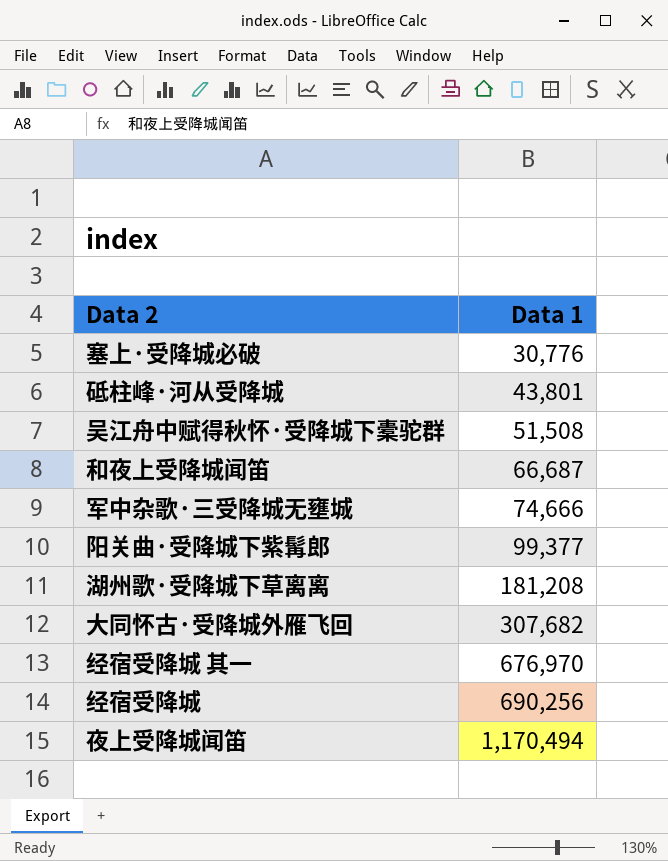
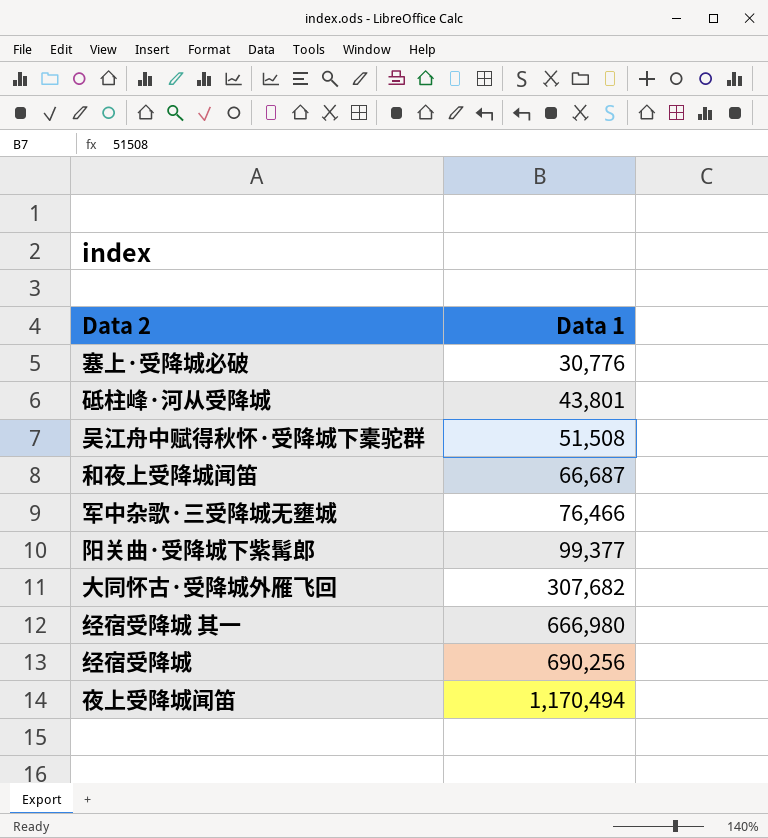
row 湖州歌·受降城下草离离: 181,208 -> none
军中杂歌·三受降城无壅城 | Data 1: 74,666 -> 76,466
经宿受降城 其一 | Data 1: 676,970 -> 666,980

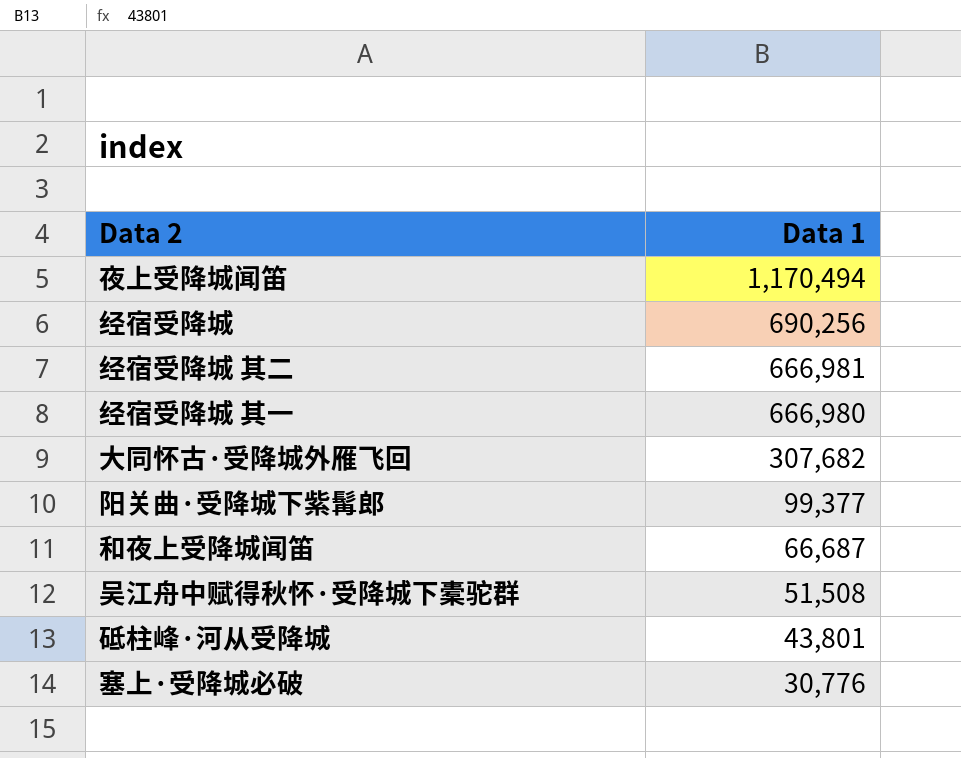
row order: Data 1 ascending -> Data 1 descending
row 军中杂歌·三受降城无壅城: 76,466 -> none
row 经宿受降城 其二: none -> 666,981

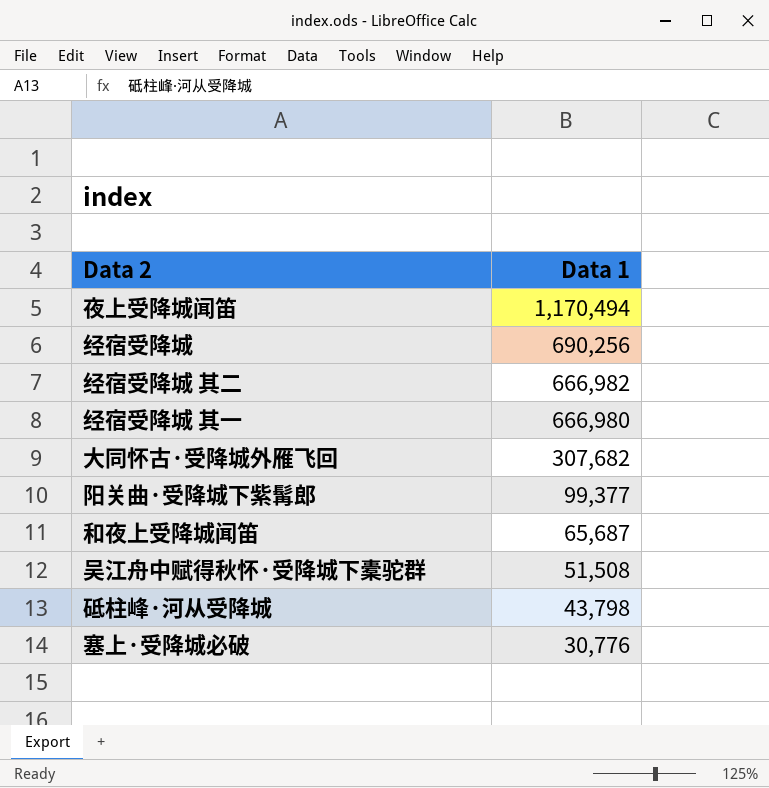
经宿受降城 其二 | Data 1: 666,981 -> 666,982
和夜上受降城闻笛 | Data 1: 66,687 -> 65,687
砥柱峰·河从受降城 | Data 1: 43,801 -> 43,798

